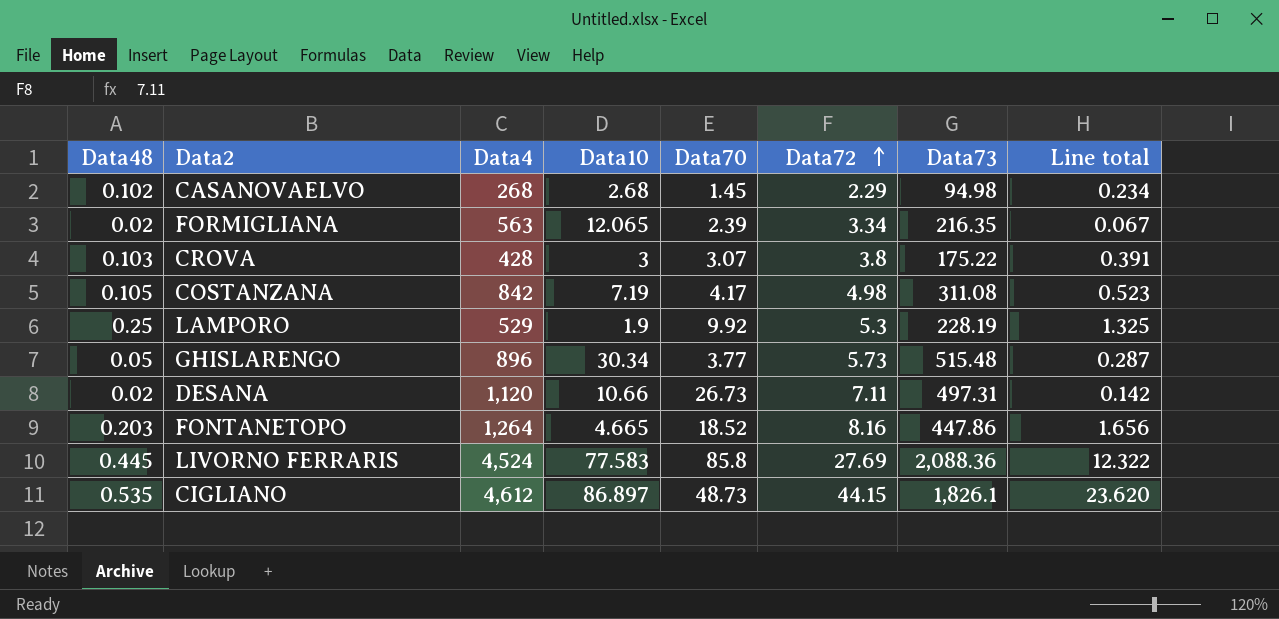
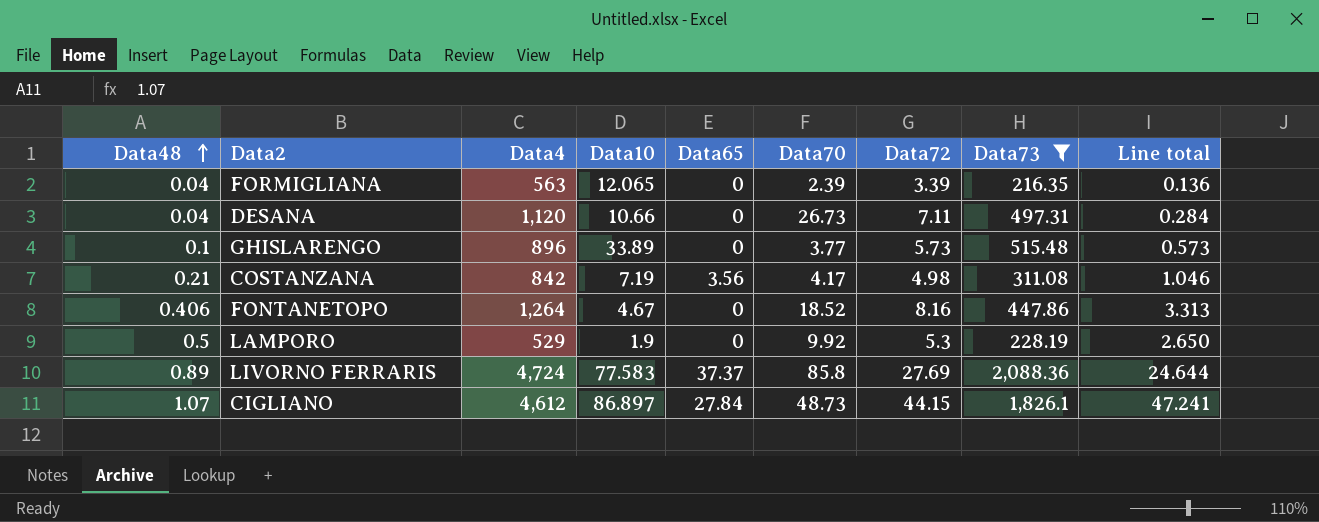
filter: none -> Data73 >= 216.35
row order: Data72 ascending -> Data48 ascending
column Data65 | position: none -> 5
FORMIGLIANA | Data48: 0.02 -> 0.04
FORMIGLIANA | Data72: 3.34 -> 3.39
FORMIGLIANA | Line total: 0.067 -> 0.136
DESANA | Data48: 0.02 -> 0.04
DESANA | Line total: 0.142 -> 0.284
GHISLARENGO | Data48: 0.05 -> 0.1
GHISLARENGO | Data10: 30.34 -> 33.89
GHISLARENGO | Line total: 0.287 -> 0.573
COSTANZANA | Data48: 0.105 -> 0.21
COSTANZANA | Line total: 0.523 -> 1.046
FONTANETOPO | Data48: 0.203 -> 0.406
FONTANETOPO | Data10: 4.665 -> 4.67
FONTANETOPO | Line total: 1.656 -> 3.313
LAMPORO | Data48: 0.25 -> 0.5
LAMPORO | Line total: 1.325 -> 2.650
LIVORNO FERRARIS | Data48: 0.445 -> 0.89
LIVORNO FERRARIS | Data4: 4,524 -> 4,724
LIVORNO FERRARIS | Line total: 12.322 -> 24.644
CIGLIANO | Data48: 0.535 -> 1.07
CIGLIANO | Line total: 23.620 -> 47.241

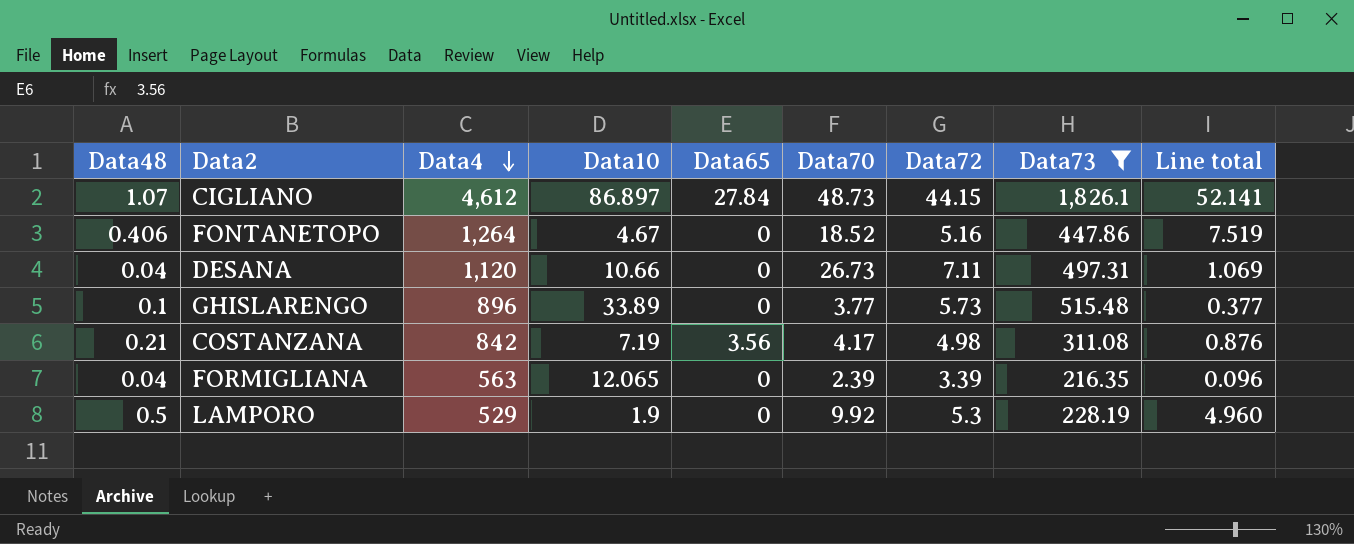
row order: Data48 ascending -> Data4 descending
column Line total | formula: [Data48] * [Data72] -> [Data48] * [Data70]
row LIVORNO FERRARIS: 0.89 | 4,724 | 77.583 | 37.37 | 85.8 | 27.69 | 2,088.36 | 24.644 -> none
FONTANETOPO | Data72: 8.16 -> 5.16

